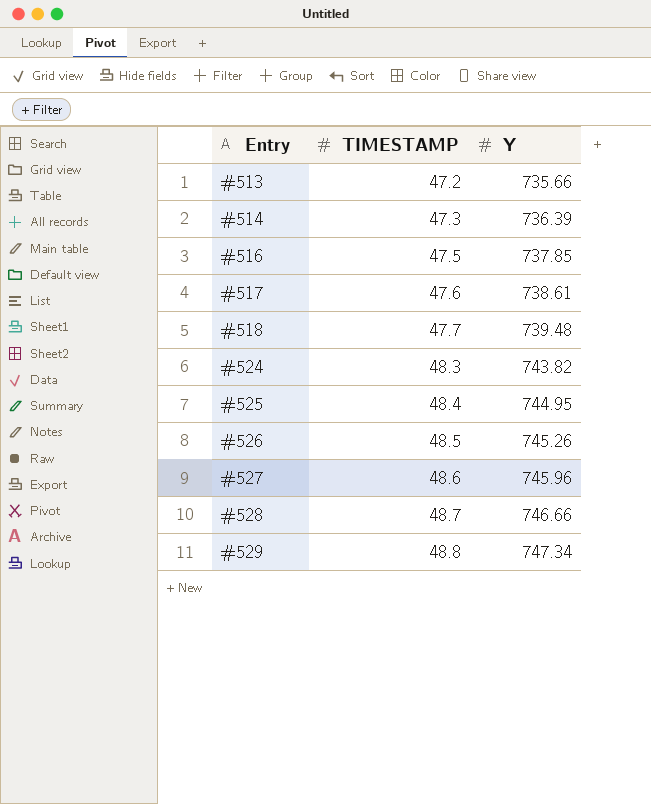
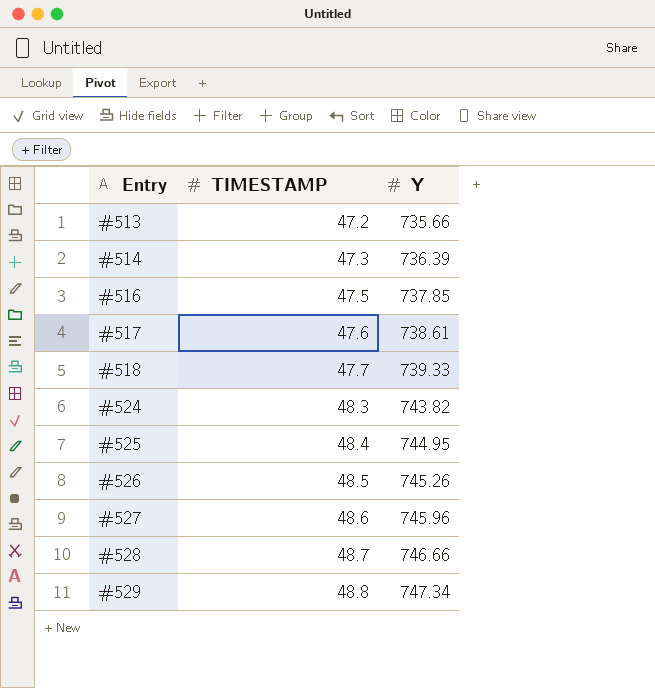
#518 | Y: 739.48 -> 739.33

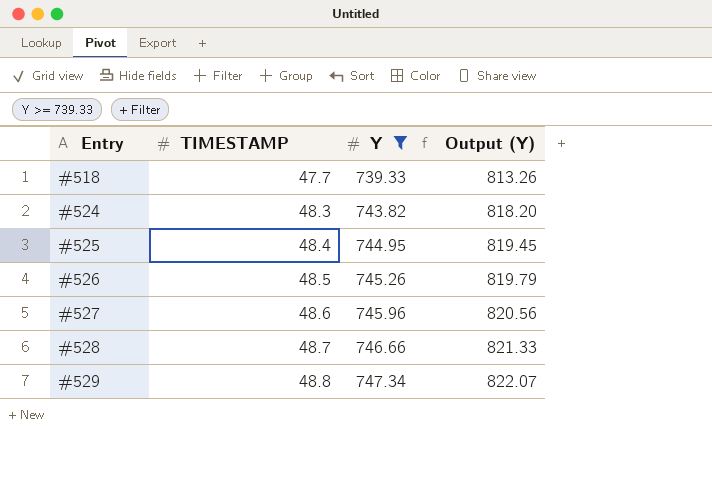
filter: none -> Y >= 739.33
column Output (Y) | formula: none -> [Y] * 1.1

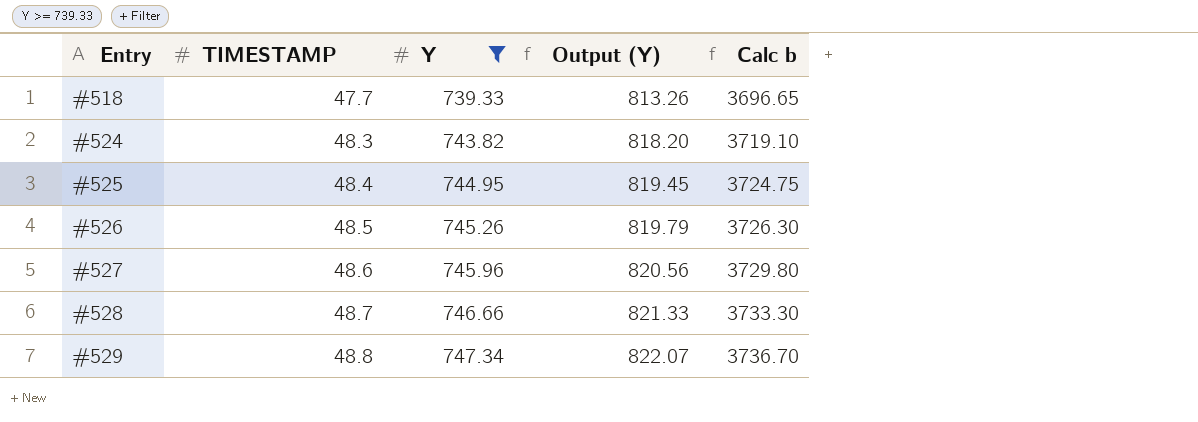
column Calc b | formula: none -> [Y] * 5

